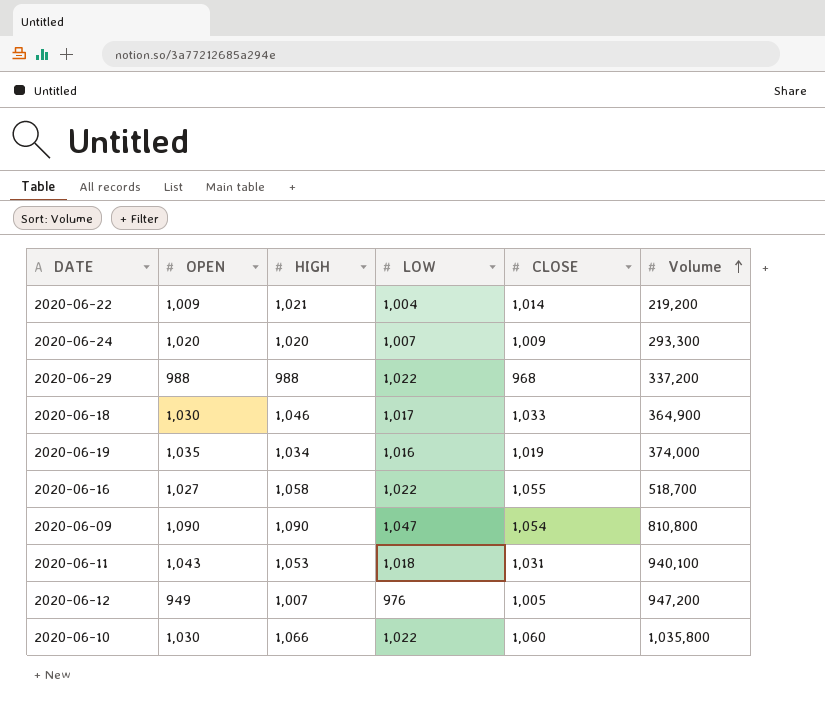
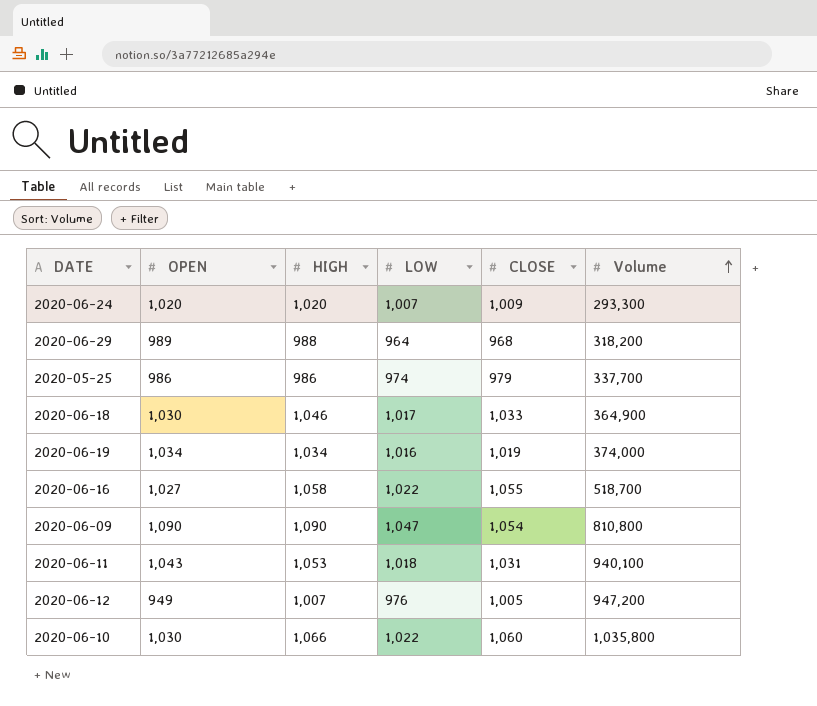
row 2020-06-22: 1,009 | 1,021 | 1,004 | 1,014 | 219,200 -> none
2020-06-29 | OPEN: 988 -> 989
2020-06-29 | LOW: 1,022 -> 964
2020-06-29 | Volume: 337,200 -> 318,200
row 2020-05-25: none -> 986 | 986 | 974 | 979 | 337,700
2020-06-19 | OPEN: 1,035 -> 1,034

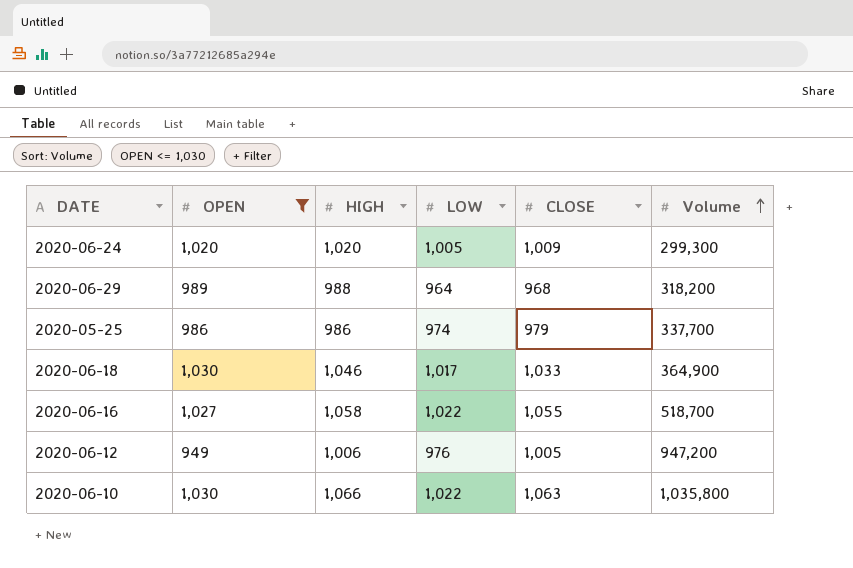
filter: none -> OPEN <= 1,030
2020-06-24 | LOW: 1,007 -> 1,005
2020-06-24 | Volume: 293,300 -> 299,300
2020-06-12 | HIGH: 1,007 -> 1,006
2020-06-10 | CLOSE: 1,060 -> 1,063

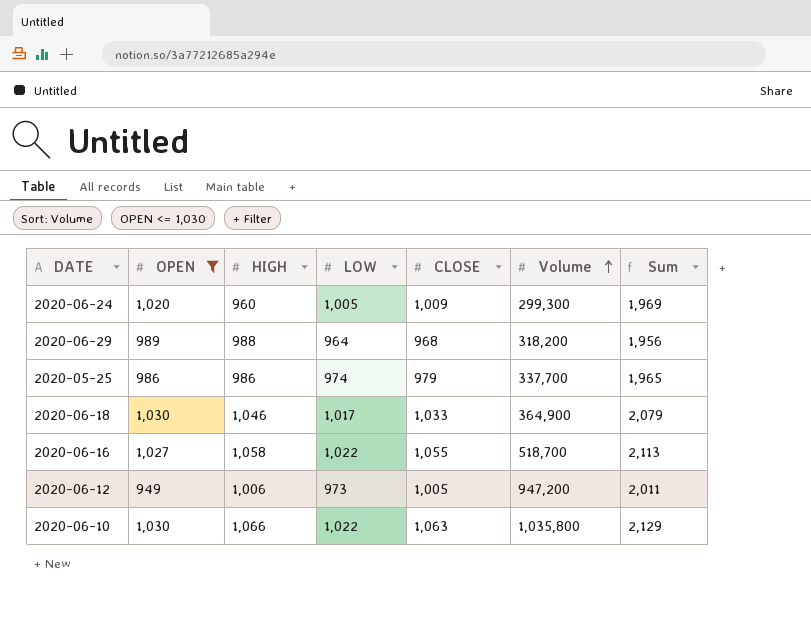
column Sum | formula: none -> [HIGH] + [CLOSE]
2020-06-24 | HIGH: 1,020 -> 960
2020-06-12 | LOW: 976 -> 973

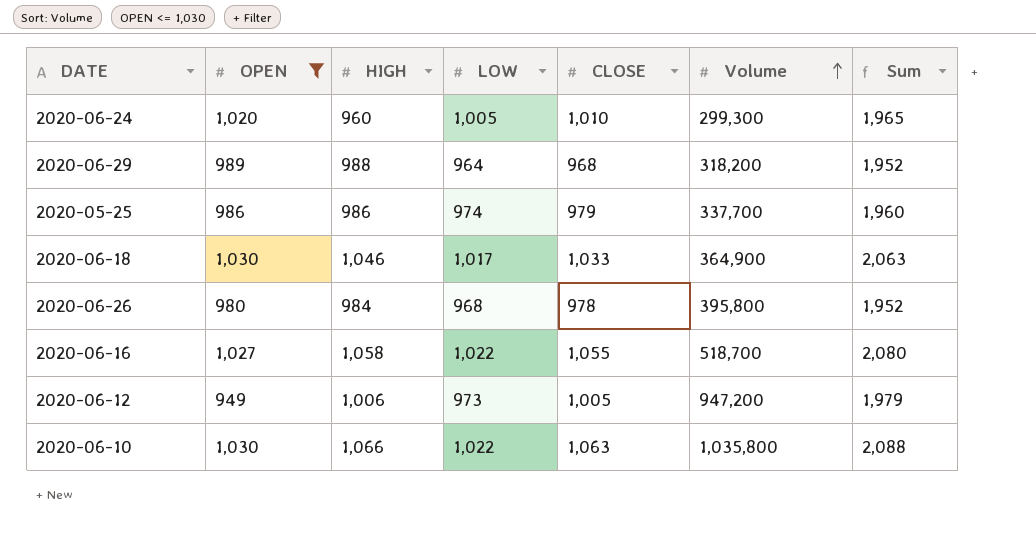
column Sum | formula: [HIGH] + [CLOSE] -> [HIGH] + [LOW]
2020-06-24 | CLOSE: 1,009 -> 1,010
row 2020-06-26: none -> 980 | 984 | 968 | 978 | 395,800 | 1,952

